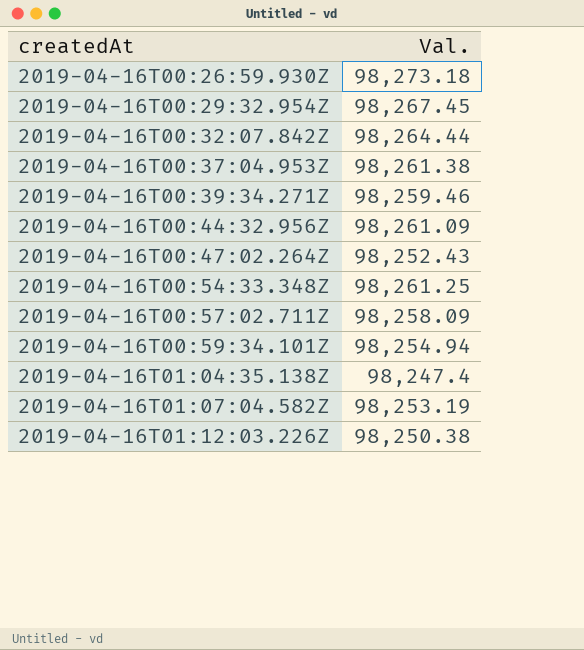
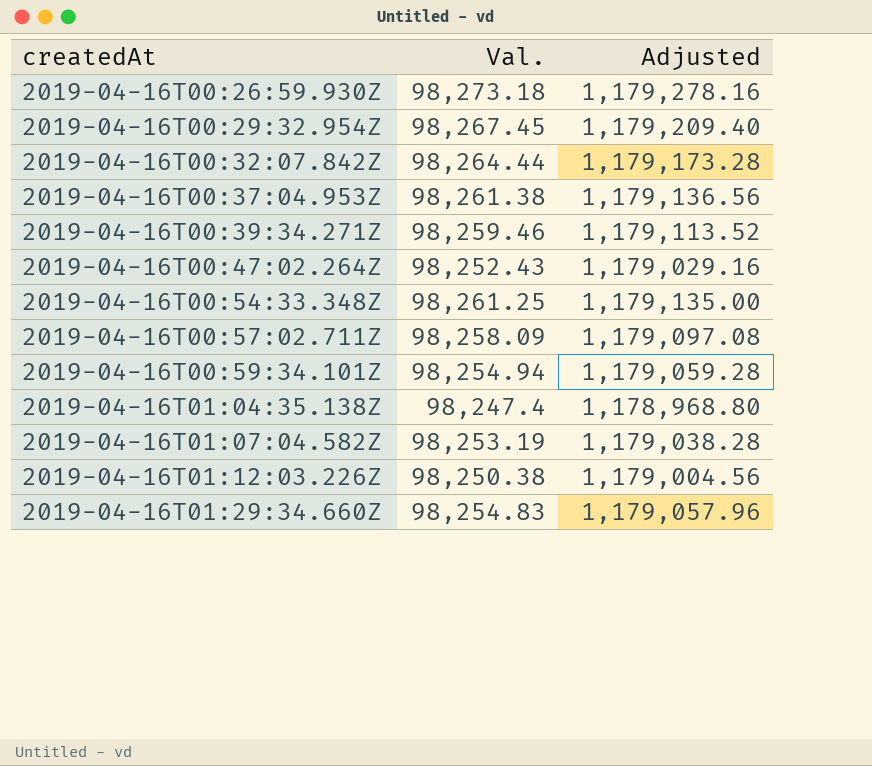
column Adjusted | formula: none -> [Val.] * 12
row 2019-04-16T00:44:32.956Z: 98,261.09 -> none
row 2019-04-16T01:29:34.660Z: none -> 98,254.83 | 1,179,057.96

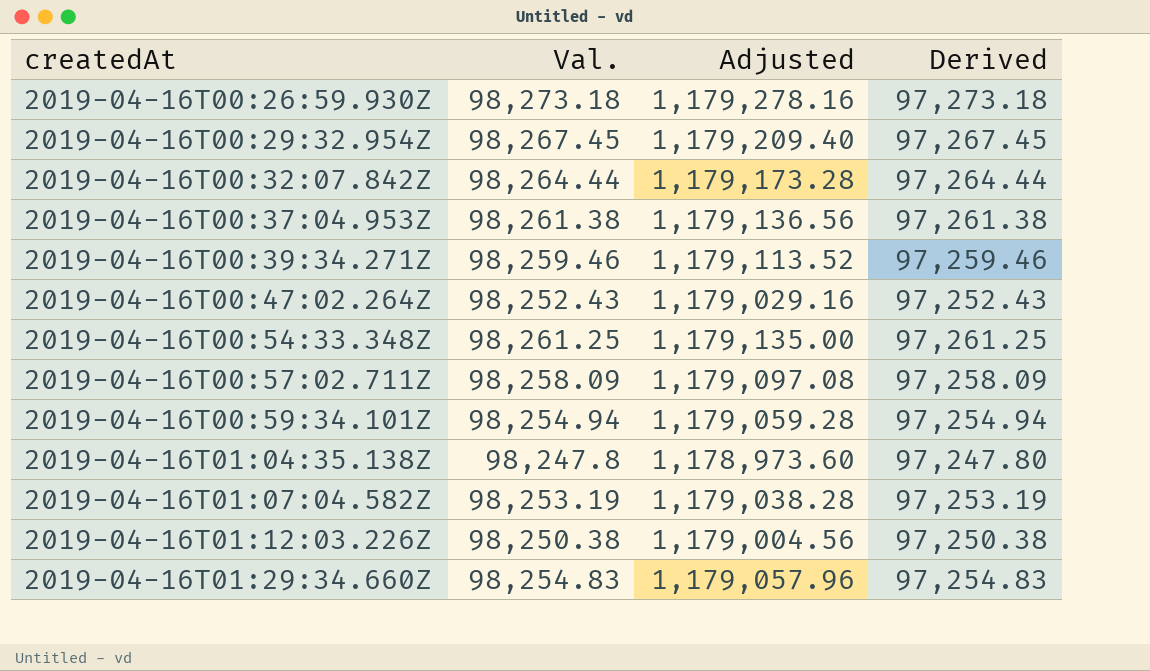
column Derived | formula: none -> [Val.] - 1000
2019-04-16T01:04:35.138Z | Val.: 98,247.4 -> 98,247.8
2019-04-16T01:04:35.138Z | Adjusted: 1,178,968.80 -> 1,178,973.60

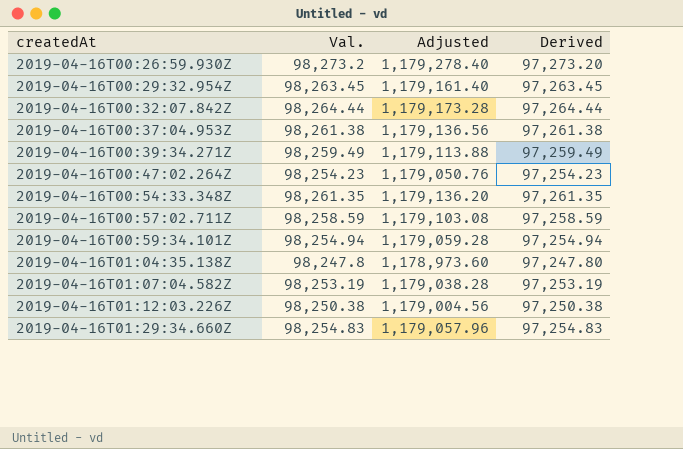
2019-04-16T00:26:59.930Z | Val.: 98,273.18 -> 98,273.2
2019-04-16T00:26:59.930Z | Adjusted: 1,179,278.16 -> 1,179,278.40
2019-04-16T00:26:59.930Z | Derived: 97,273.18 -> 97,273.20
2019-04-16T00:29:32.954Z | Val.: 98,267.45 -> 98,263.45
2019-04-16T00:29:32.954Z | Adjusted: 1,179,209.40 -> 1,179,161.40
2019-04-16T00:29:32.954Z | Derived: 97,267.45 -> 97,263.45
2019-04-16T00:39:34.271Z | Val.: 98,259.46 -> 98,259.49
2019-04-16T00:39:34.271Z | Adjusted: 1,179,113.52 -> 1,179,113.88
2019-04-16T00:39:34.271Z | Derived: 97,259.46 -> 97,259.49
2019-04-16T00:47:02.264Z | Val.: 98,252.43 -> 98,254.23
2019-04-16T00:47:02.264Z | Adjusted: 1,179,029.16 -> 1,179,050.76
2019-04-16T00:47:02.264Z | Derived: 97,252.43 -> 97,254.23
2019-04-16T00:54:33.348Z | Val.: 98,261.25 -> 98,261.35
2019-04-16T00:54:33.348Z | Adjusted: 1,179,135.00 -> 1,179,136.20
2019-04-16T00:54:33.348Z | Derived: 97,261.25 -> 97,261.35
2019-04-16T00:57:02.711Z | Val.: 98,258.09 -> 98,258.59
2019-04-16T00:57:02.711Z | Adjusted: 1,179,097.08 -> 1,179,103.08
2019-04-16T00:57:02.711Z | Derived: 97,258.09 -> 97,258.59

